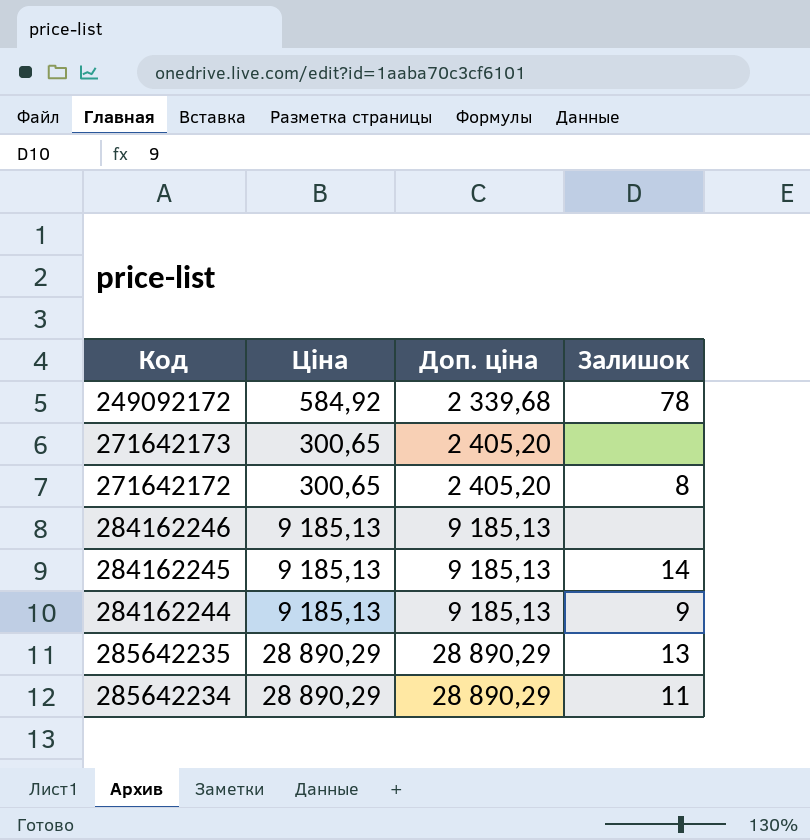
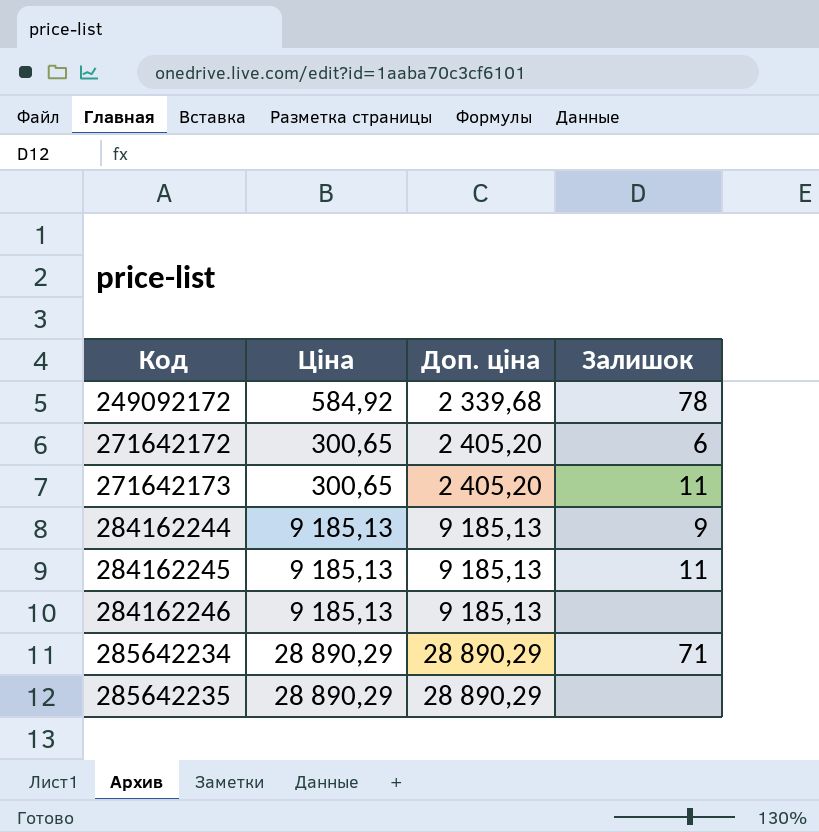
row order: Доп. ціна ascending -> Код ascending
271642172 | Залишок: 8 -> 6
271642173 | Залишок: none -> 11
284162245 | Залишок: 14 -> 11
285642234 | Залишок: 11 -> 71
285642235 | Залишок: 13 -> none

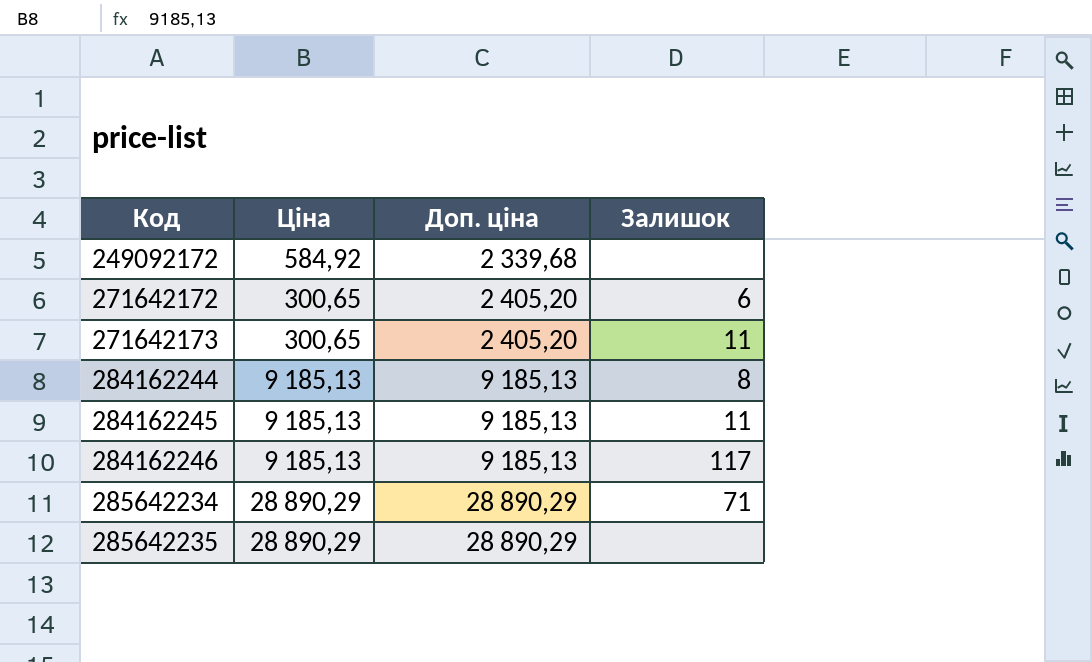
249092172 | Залишок: 78 -> none
284162244 | Залишок: 9 -> 8
284162246 | Залишок: none -> 117

